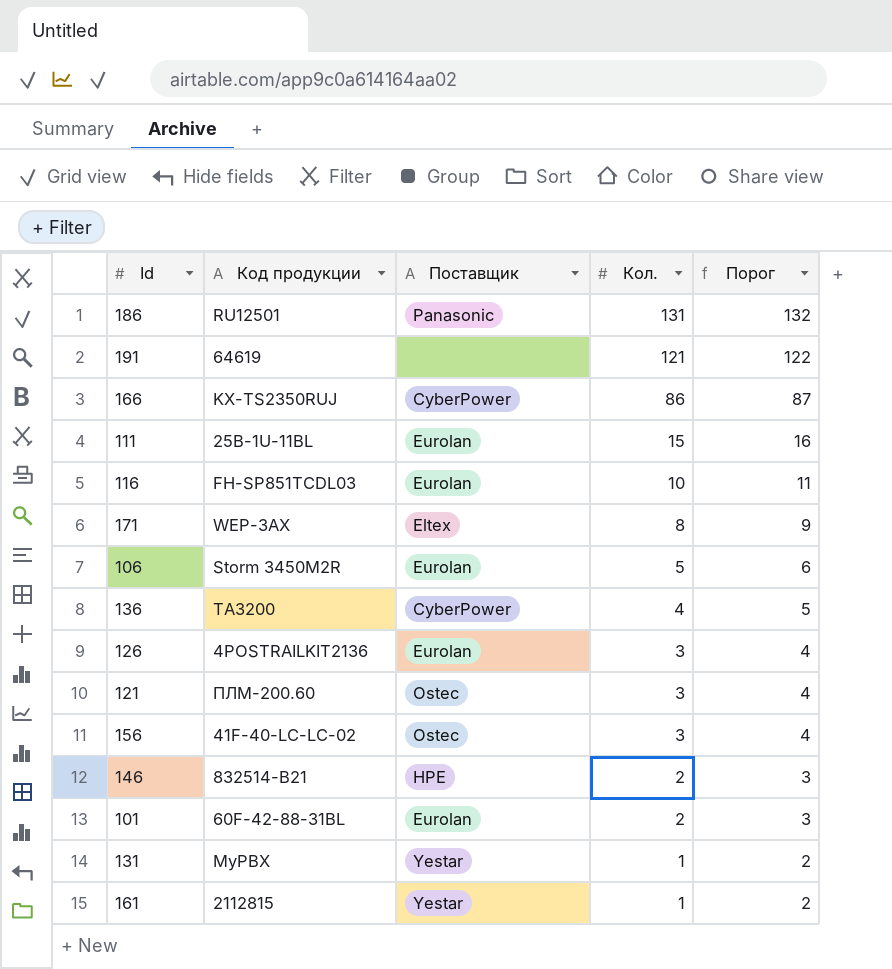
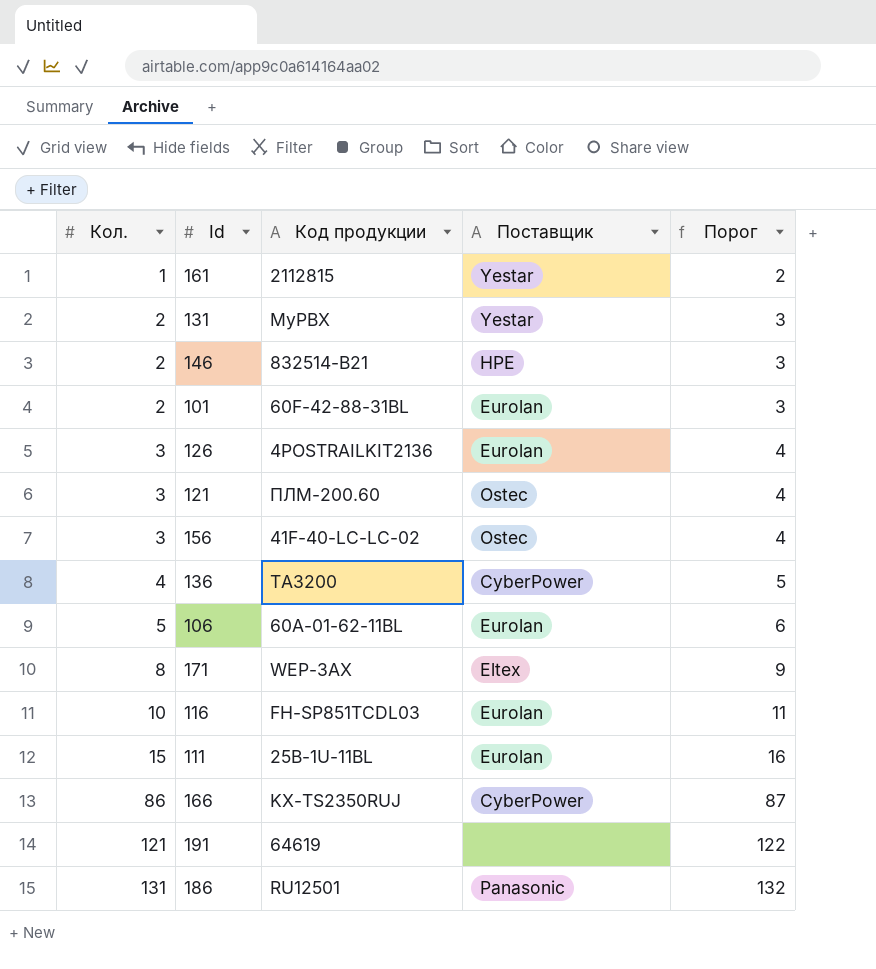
row order: Кол. descending -> Кол. ascending
column Кол. | position: 4 -> 1
131 | Кол.: 1 -> 2
131 | Порог: 2 -> 3
106 | Код продукции: Storm 3450M2R -> 60A-01-62-11BL

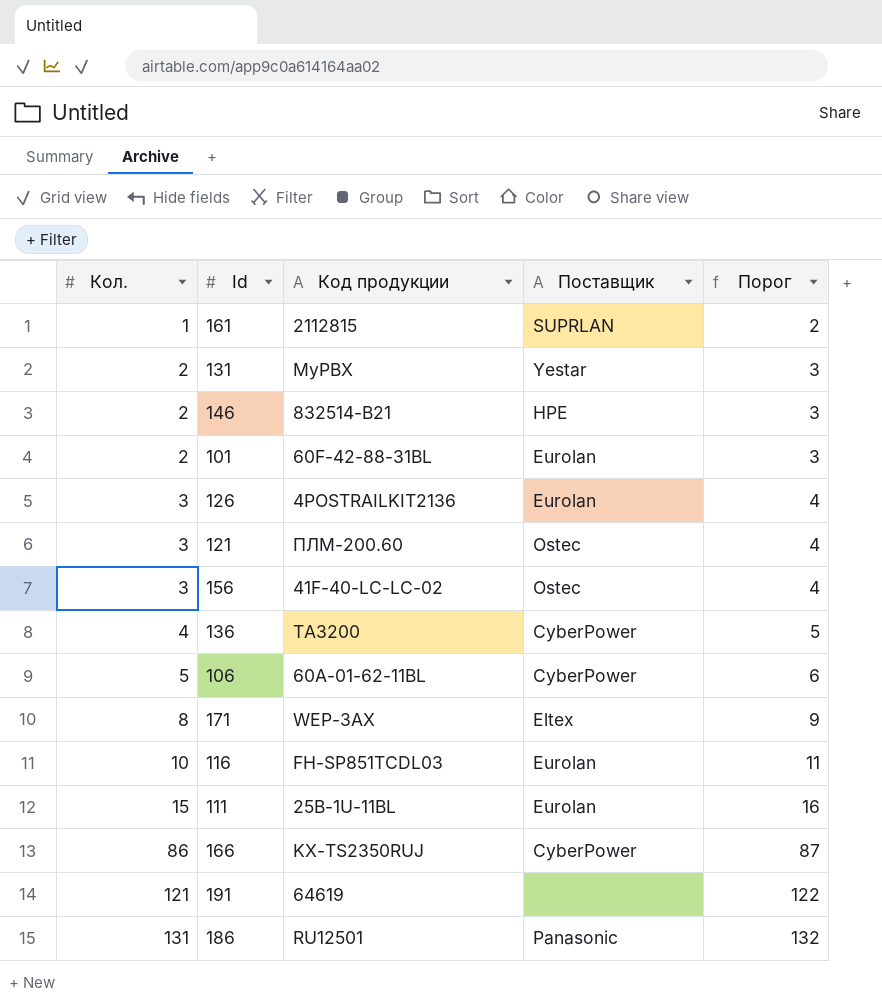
161 | Поставщик: Yestar -> SUPRLAN
106 | Поставщик: Eurolan -> CyberPower

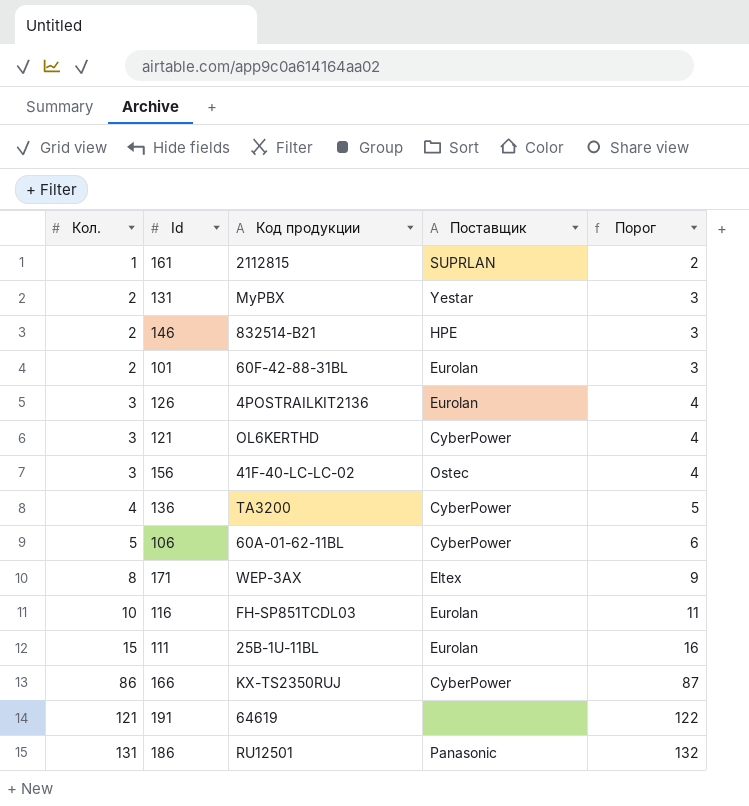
121 | Код продукции: ПЛМ-200.60 -> OL6KERTHD
121 | Поставщик: Ostec -> CyberPower

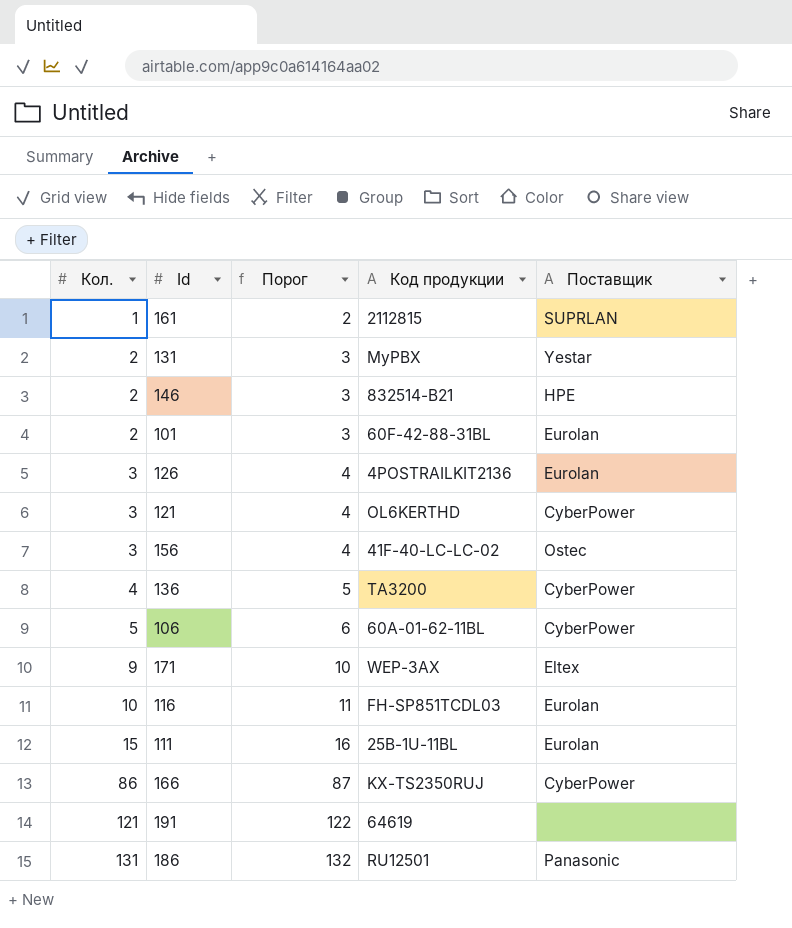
column Порог | position: 5 -> 3
171 | Кол.: 8 -> 9
171 | Порог: 9 -> 10

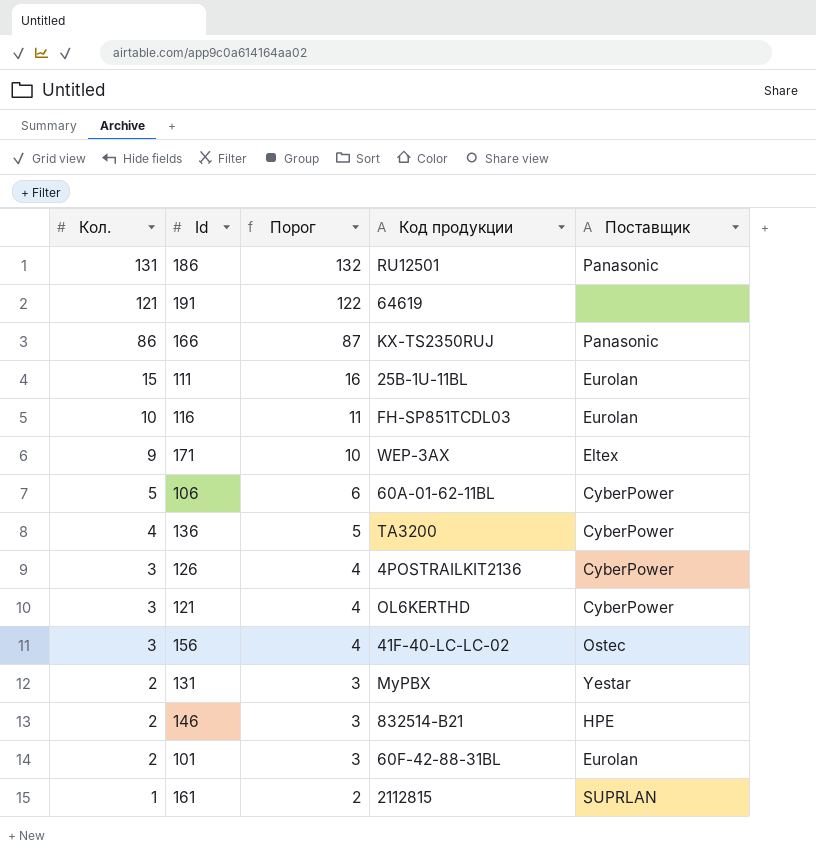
row order: Кол. ascending -> Кол. descending
166 | Поставщик: CyberPower -> Panasonic
126 | Поставщик: Eurolan -> CyberPower

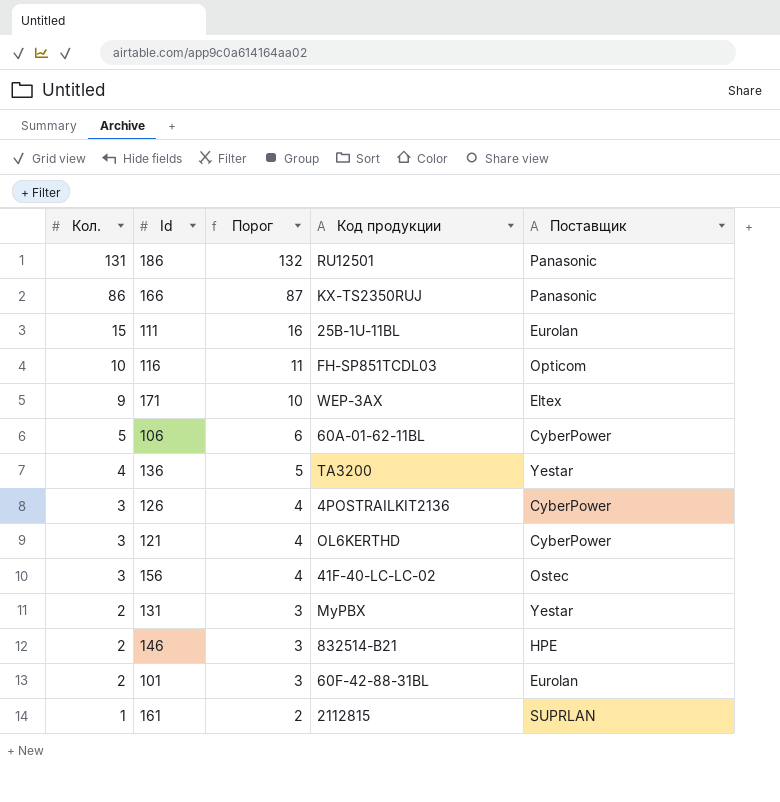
row 191: 121 | 122 | 64619 | none -> none
116 | Поставщик: Eurolan -> Opticom
136 | Поставщик: CyberPower -> Yestar

